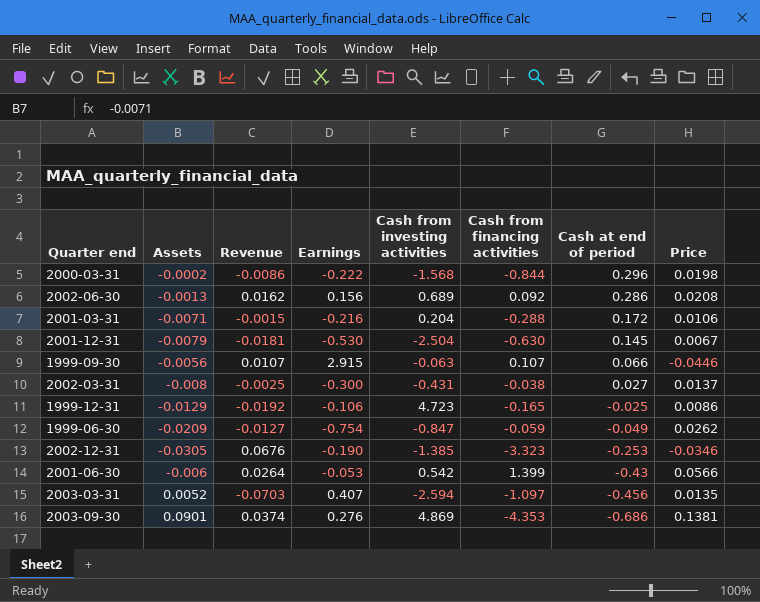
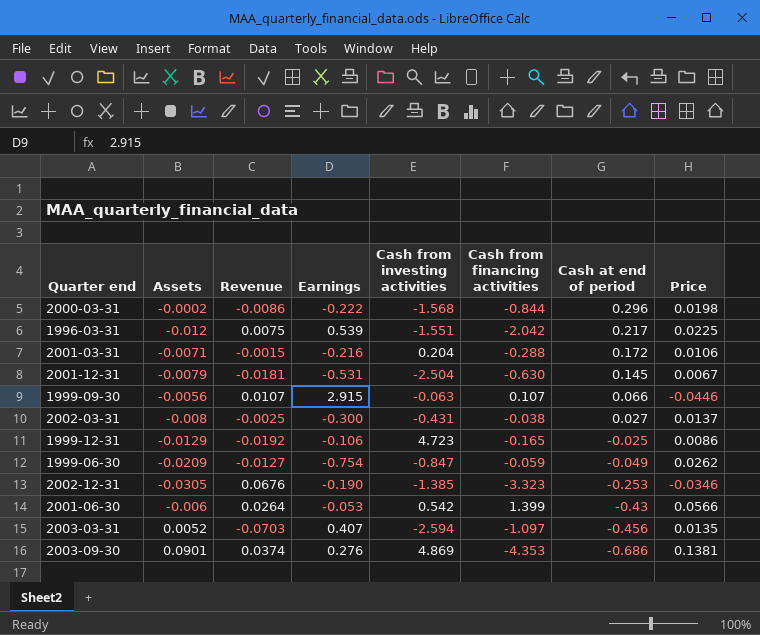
row 2002-06-30: -0.0013 | 0.0162 | 0.156 | 0.689 | 0.092 | 0.286 | 0.0208 -> none
row 1996-03-31: none -> -0.012 | 0.0075 | 0.539 | -1.551 | -2.042 | 0.217 | 0.0225
2001-12-31 | Earnings: -0.530 -> -0.531

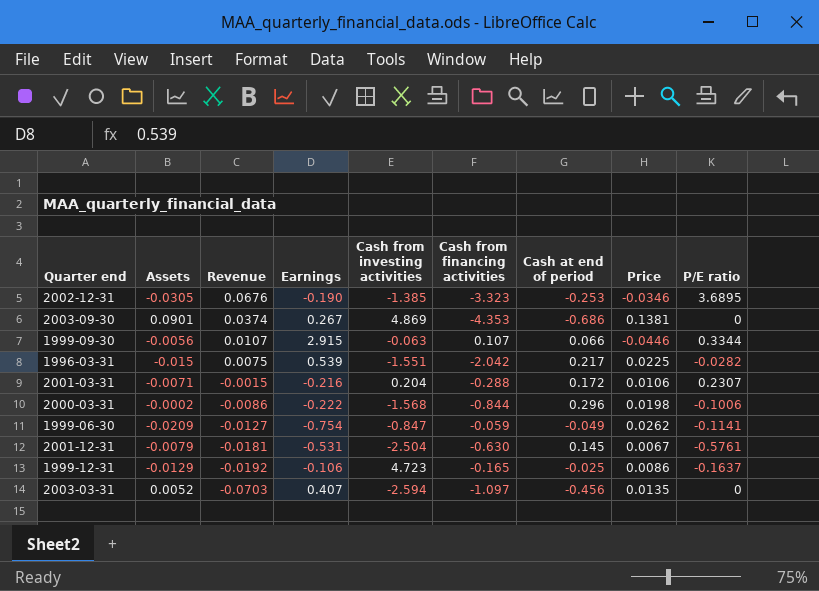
row order: Cash at end of period descending -> Revenue descending
column P/E ratio | position: none -> 9
row 2002-03-31: -0.008 | -0.0025 | -0.300 | -0.431 | -0.038 | 0.027 | 0.0137 -> none
row 2001-06-30: -0.006 | 0.0264 | -0.053 | 0.542 | 1.399 | -0.43 | 0.0566 -> none
2003-09-30 | Earnings: 0.276 -> 0.267
1996-03-31 | Assets: -0.012 -> -0.015

